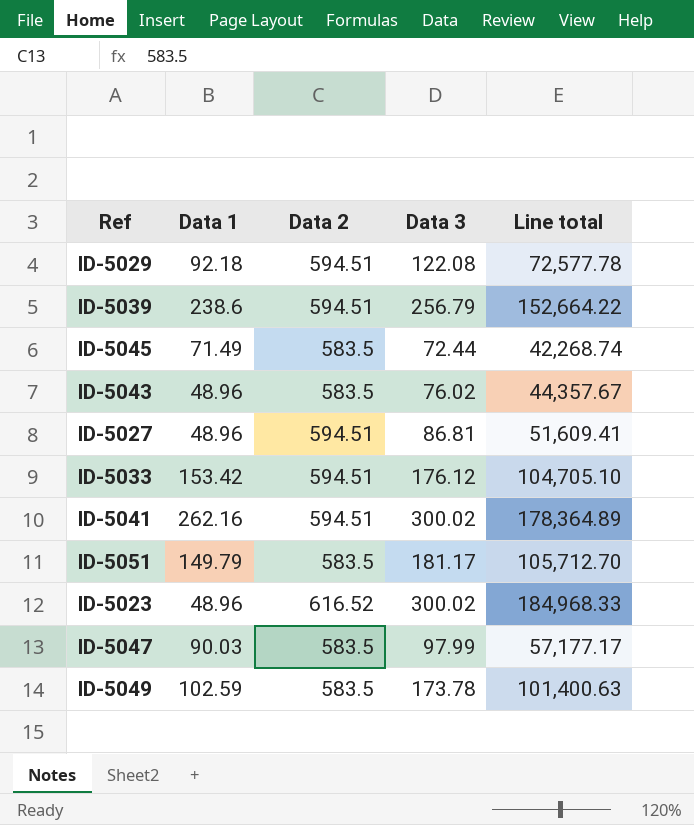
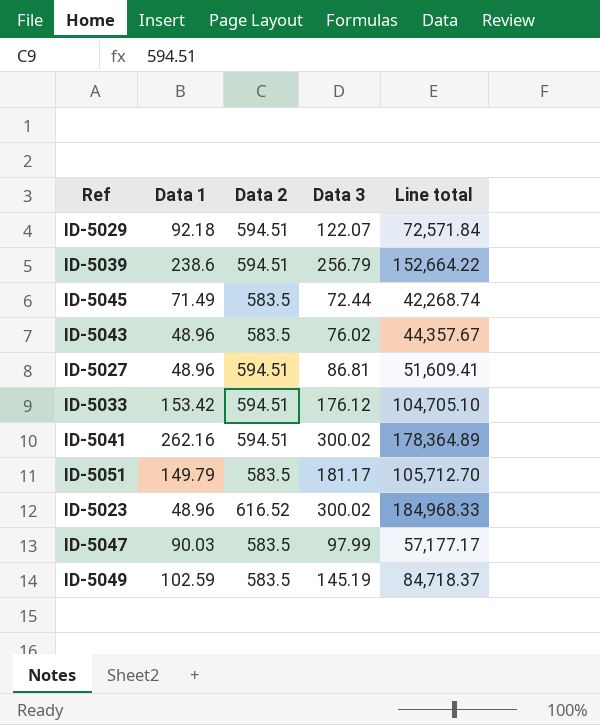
ID-5029 | Data 3: 122.08 -> 122.07
ID-5029 | Line total: 72,577.78 -> 72,571.84
ID-5049 | Data 3: 173.78 -> 145.19
ID-5049 | Line total: 101,400.63 -> 84,718.37

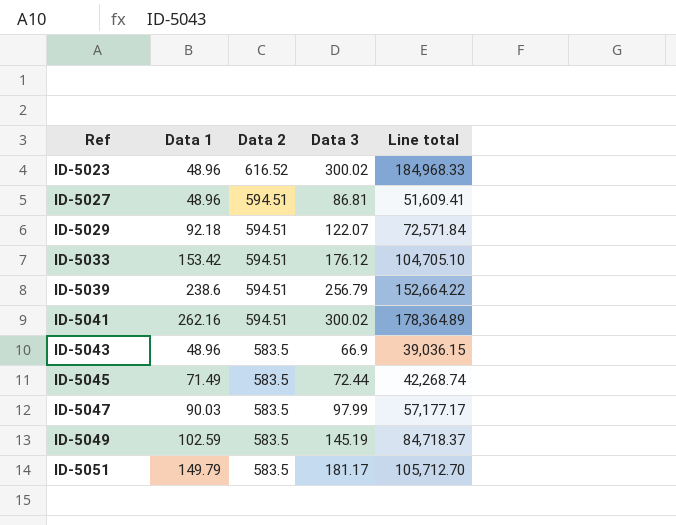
row order: none -> Ref ascending
ID-5043 | Data 3: 76.02 -> 66.9
ID-5043 | Line total: 44,357.67 -> 39,036.15

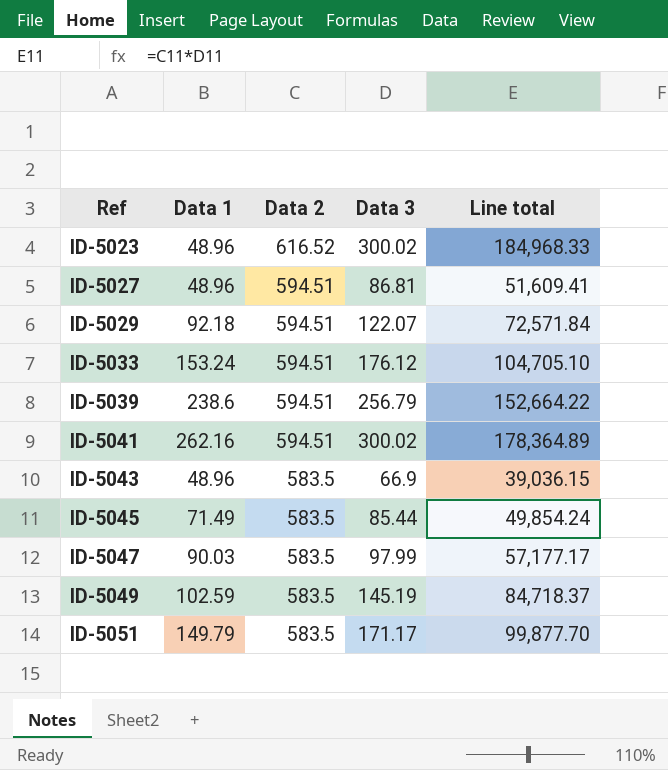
ID-5033 | Data 1: 153.42 -> 153.24
ID-5045 | Data 3: 72.44 -> 85.44
ID-5045 | Line total: 42,268.74 -> 49,854.24
ID-5051 | Data 3: 181.17 -> 171.17
ID-5051 | Line total: 105,712.70 -> 99,877.70

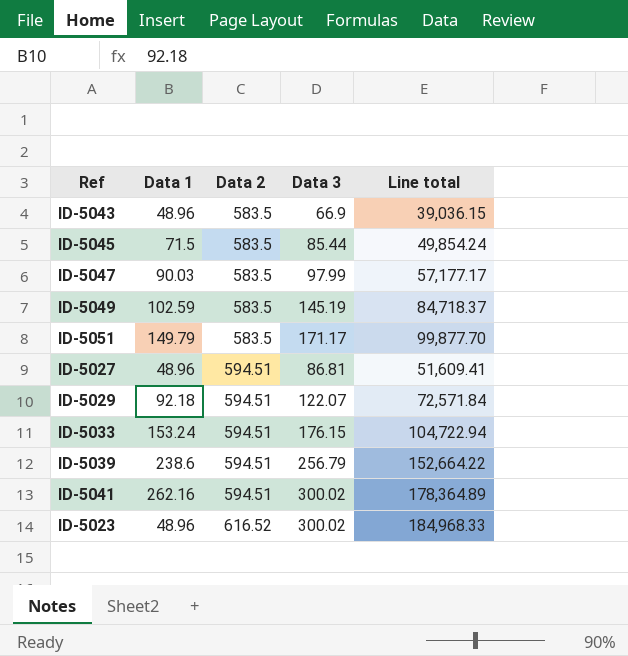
row order: Ref ascending -> Data 2 ascending
ID-5045 | Data 1: 71.49 -> 71.5
ID-5033 | Data 3: 176.12 -> 176.15
ID-5033 | Line total: 104,705.10 -> 104,722.94

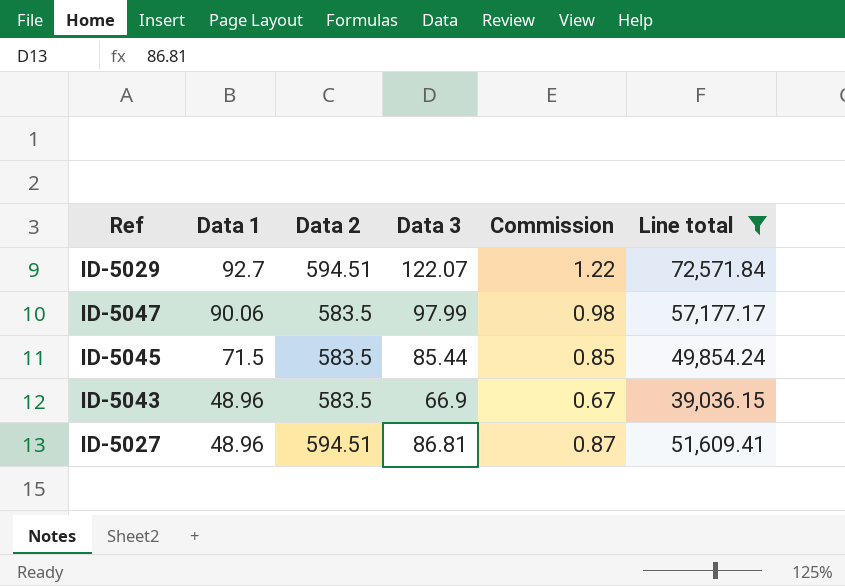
filter: none -> Line total <= 72,571.84
row order: Data 2 ascending -> Data 1 descending
column Commission | formula: none -> [Data 3] * 0.01
ID-5029 | Data 1: 92.18 -> 92.7
ID-5047 | Data 1: 90.03 -> 90.06

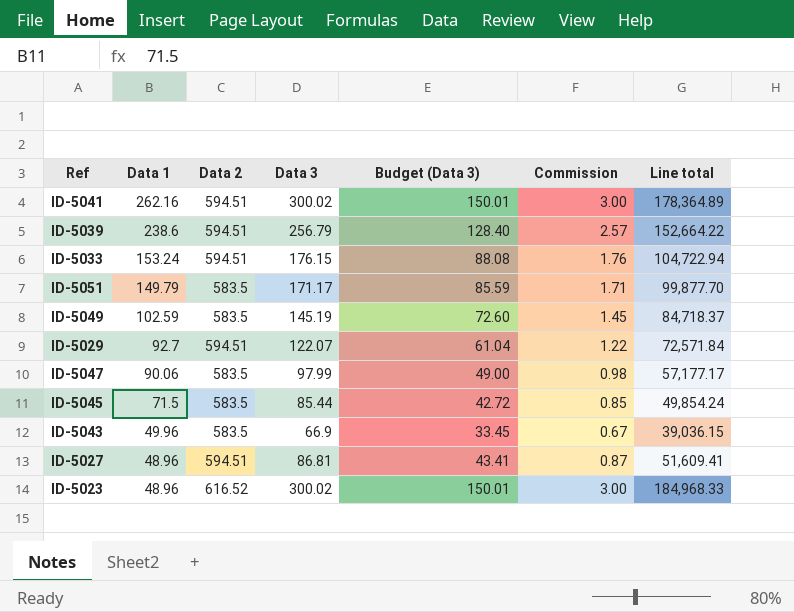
filter: Line total <= 72,571.84 -> none
column Budget (Data 3) | formula: none -> [Data 3] * 0.5
ID-5043 | Data 1: 48.96 -> 49.96

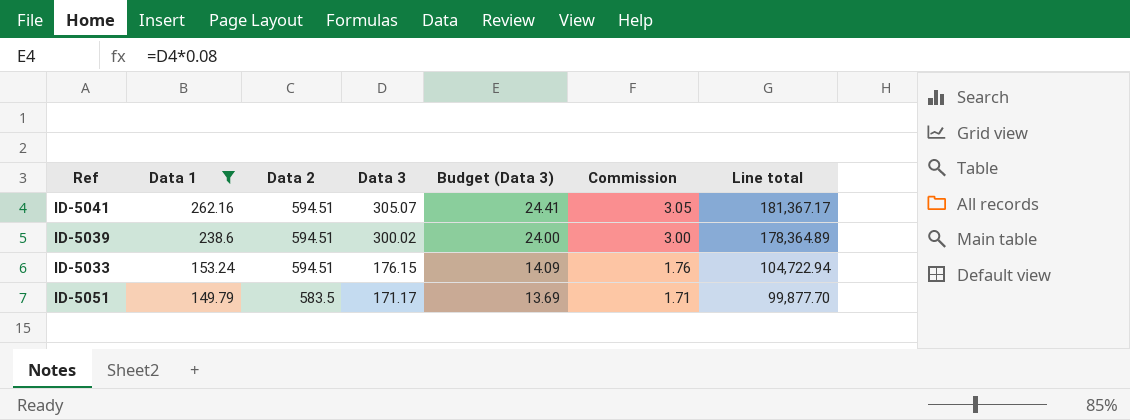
filter: none -> Data 1 >= 149.79
column Budget (Data 3) | formula: [Data 3] * 0.5 -> [Data 3] * 0.08
ID-5041 | Data 3: 300.02 -> 305.07
ID-5041 | Commission: 3.00 -> 3.05
ID-5041 | Line total: 178,364.89 -> 181,367.17
ID-5039 | Data 3: 256.79 -> 300.02
ID-5039 | Commission: 2.57 -> 3.00
ID-5039 | Line total: 152,664.22 -> 178,364.89

